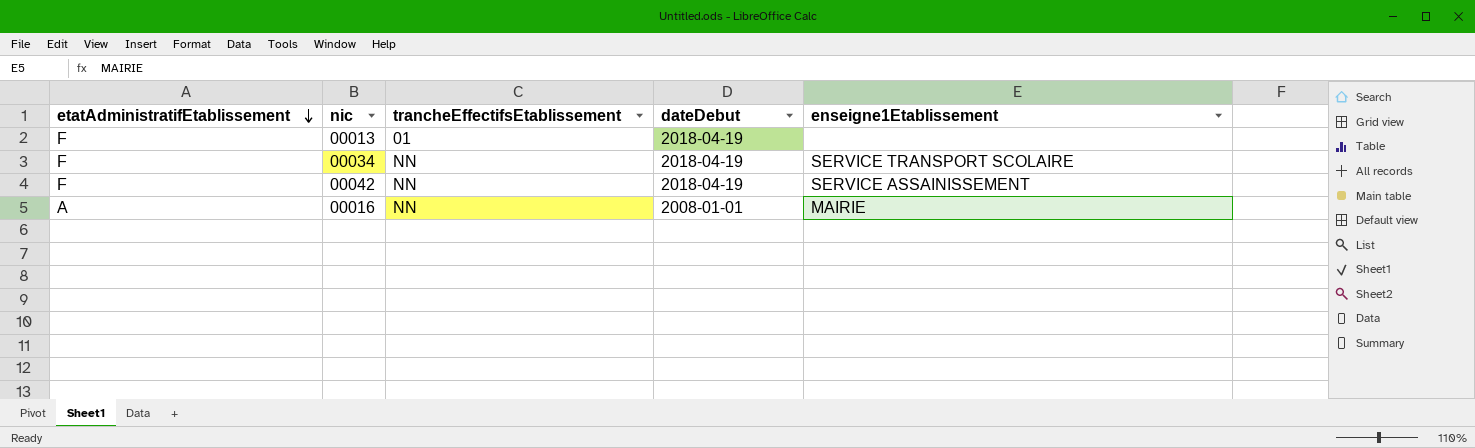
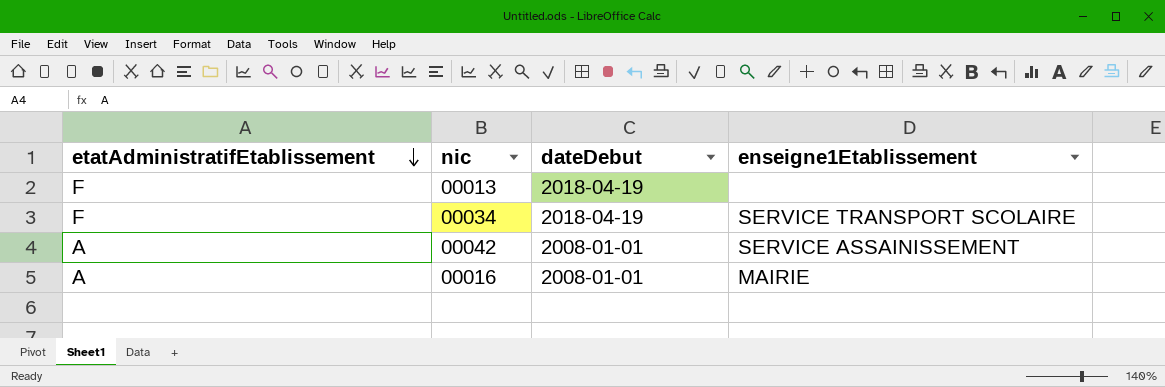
column trancheEffectifsEtablissement | position: 3 -> none
00042 | etatAdministratifEtablissement: F -> A
00042 | dateDebut: 2018-04-19 -> 2008-01-01

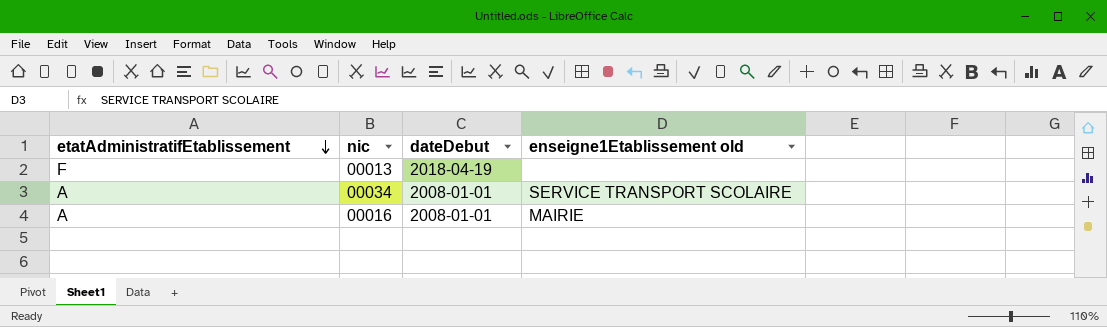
column name: enseigne1Etablissement -> enseigne1Etablissement old
row 00042: A | 2008-01-01 | SERVICE ASSAINISSEMENT -> none
00034 | etatAdministratifEtablissement: F -> A
00034 | dateDebut: 2018-04-19 -> 2008-01-01

